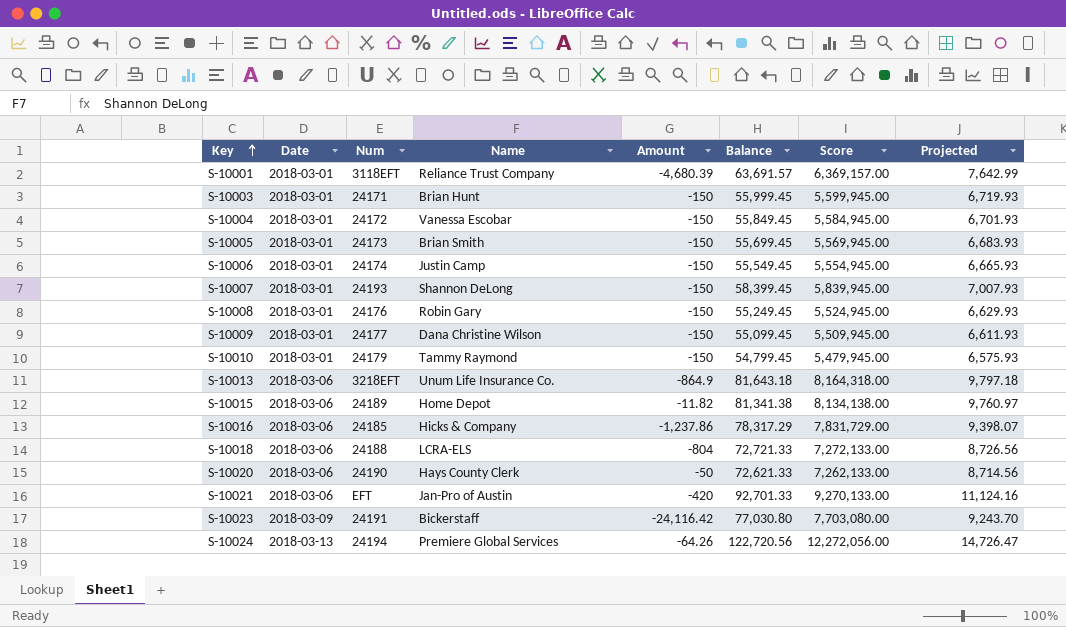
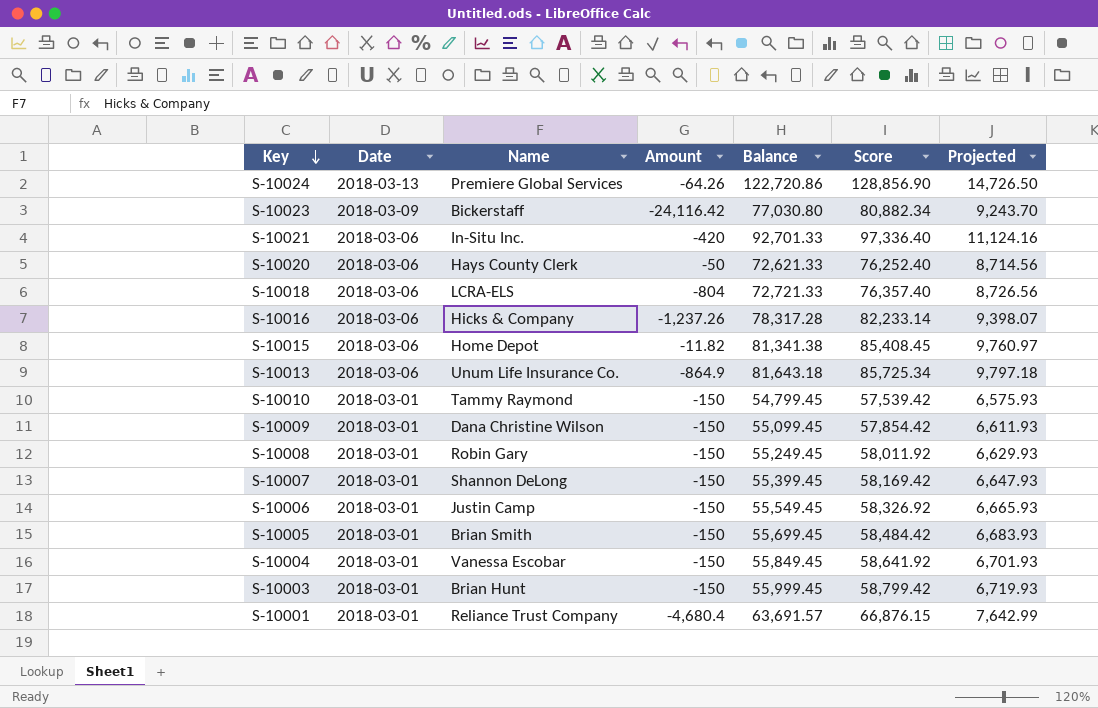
row order: Key ascending -> Key descending
column Num | position: 3 -> none
column Score | formula: [Balance] * 100 -> [Balance] * 1.05
S-10024 | Balance: 122,720.56 -> 122,720.86
S-10024 | Projected: 14,726.47 -> 14,726.50
S-10021 | Name: Jan-Pro of Austin -> In-Situ Inc.
S-10016 | Amount: -1,237.86 -> -1,237.26
S-10016 | Balance: 78,317.29 -> 78,317.28
S-10007 | Balance: 58,399.45 -> 55,399.45
S-10007 | Projected: 7,007.93 -> 6,647.93
S-10001 | Amount: -4,680.39 -> -4,680.4

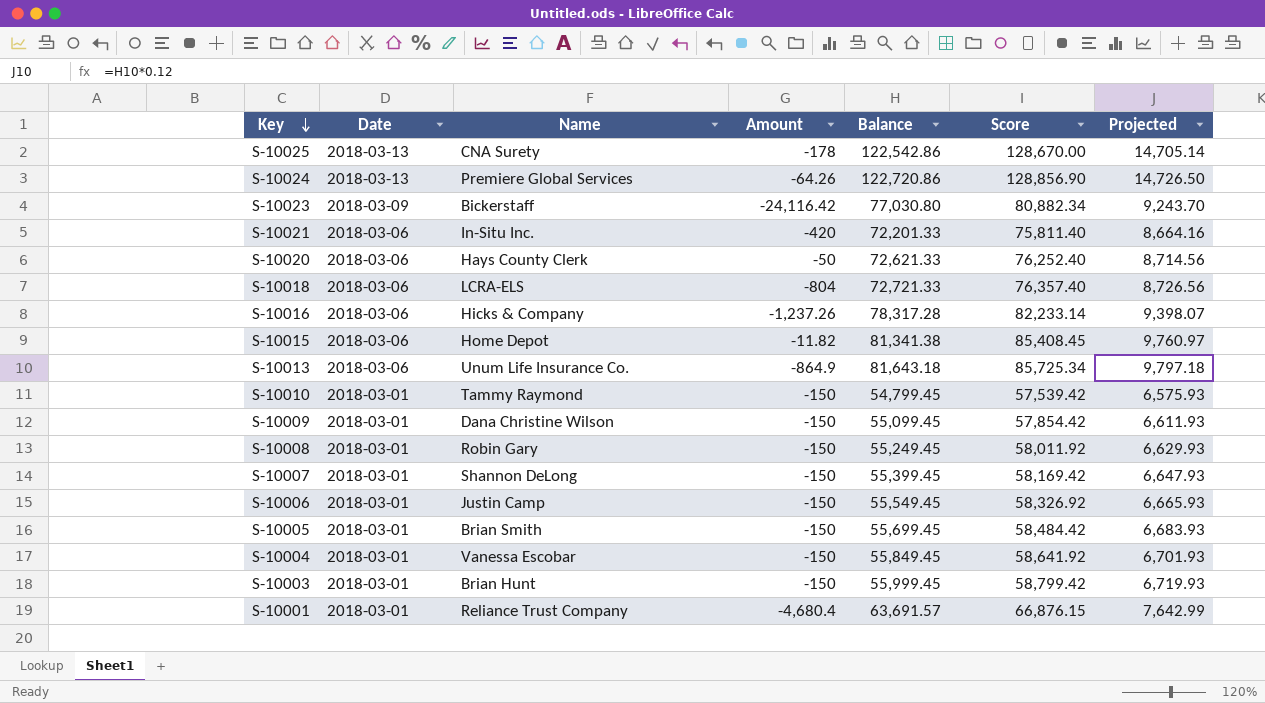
row S-10025: none -> 2018-03-13 | CNA Surety | -178 | 122,542.86 | 128,670.00 | 14,705.14
S-10021 | Balance: 92,701.33 -> 72,201.33
S-10021 | Score: 97,336.40 -> 75,811.40
S-10021 | Projected: 11,124.16 -> 8,664.16

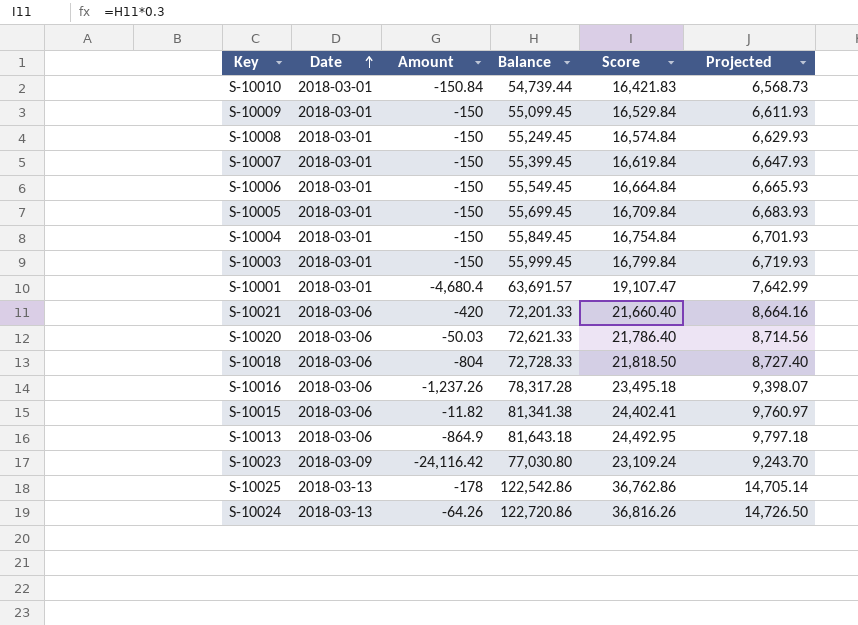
row order: Key descending -> Date ascending
column Name | position: 3 -> none
column Score | formula: [Balance] * 1.05 -> [Balance] * 0.3
S-10010 | Amount: -150 -> -150.84
S-10010 | Balance: 54,799.45 -> 54,739.44
S-10010 | Projected: 6,575.93 -> 6,568.73
S-10020 | Amount: -50 -> -50.03
S-10018 | Balance: 72,721.33 -> 72,728.33
S-10018 | Projected: 8,726.56 -> 8,727.40

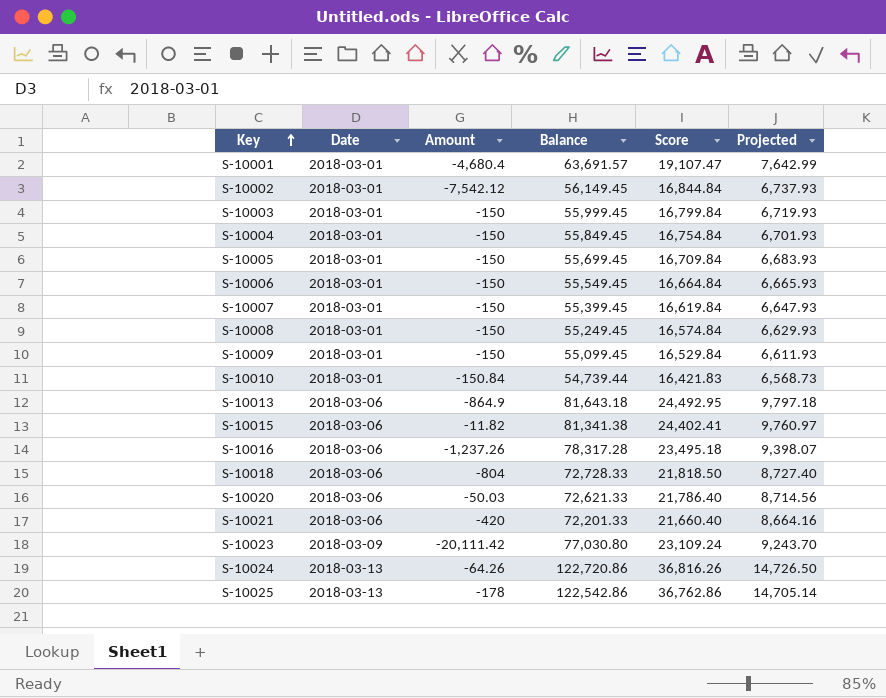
row order: Date ascending -> Key ascending
row S-10002: none -> 2018-03-01 | -7,542.12 | 56,149.45 | 16,844.84 | 6,737.93
S-10023 | Amount: -24,116.42 -> -20,111.42

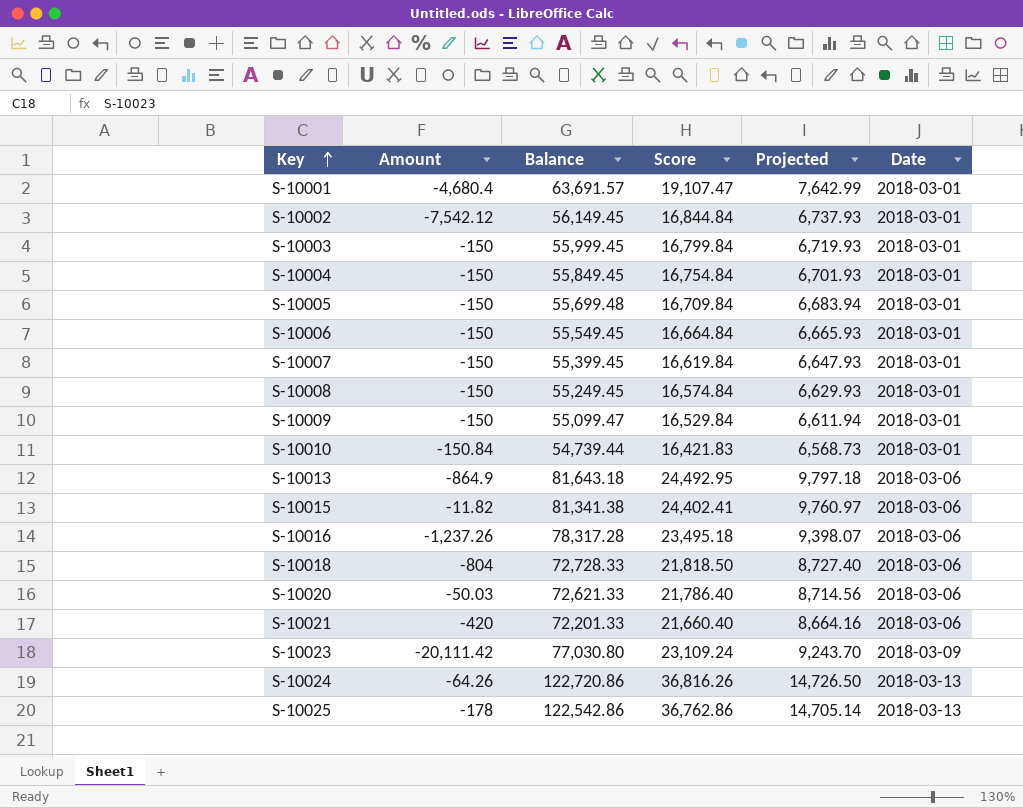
column Date | position: 2 -> 6
S-10005 | Balance: 55,699.45 -> 55,699.48
S-10005 | Projected: 6,683.93 -> 6,683.94
S-10009 | Balance: 55,099.45 -> 55,099.47
S-10009 | Projected: 6,611.93 -> 6,611.94

